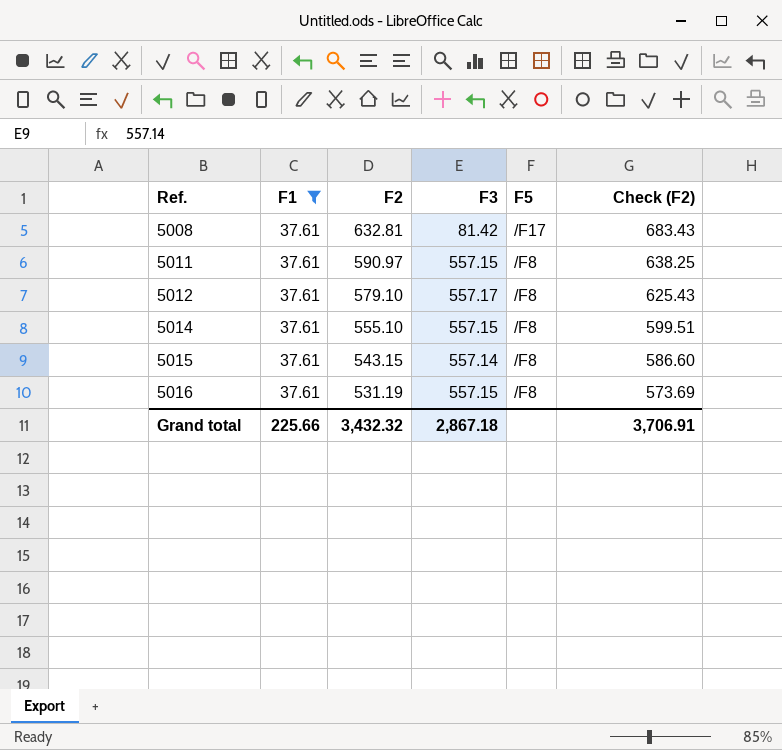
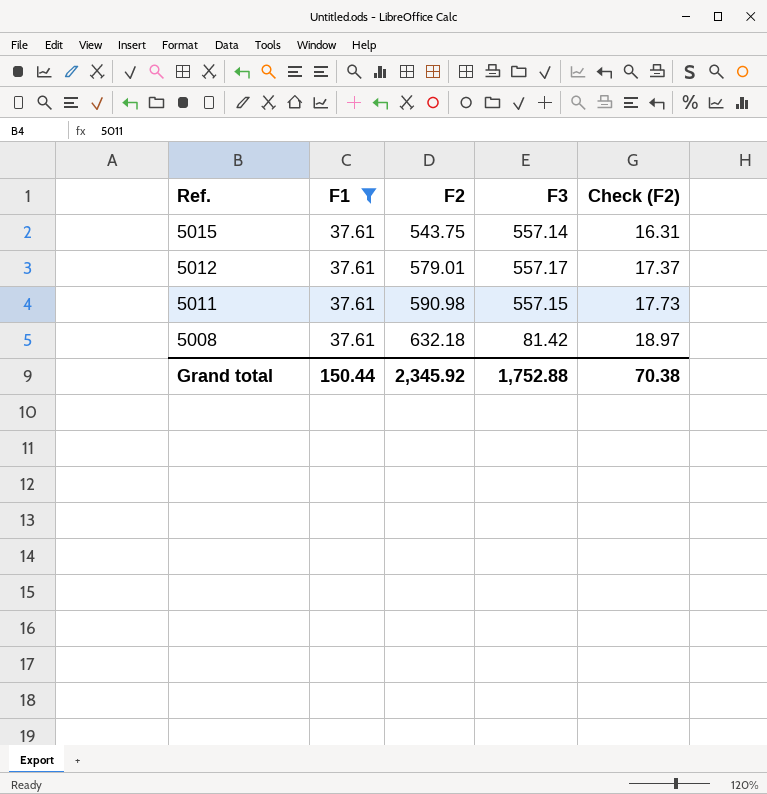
row order: Ref. ascending -> Ref. descending
column F5 | position: 5 -> none
column Check (F2) | formula: [F2] * 1.08 -> [F2] * 0.03
row 5014: 37.61 | 555.10 | 557.15 | /F8 | 599.51 -> none
row 5016: 37.61 | 531.19 | 557.15 | /F8 | 573.69 -> none
5015 | F2: 543.15 -> 543.75
5012 | F2: 579.10 -> 579.01
5011 | F2: 590.97 -> 590.98
5008 | F2: 632.81 -> 632.18
Grand total | F1: 225.66 -> 150.44
Grand total | F2: 3,432.32 -> 2,345.92
Grand total | F3: 2,867.18 -> 1,752.88
Grand total | Check (F2): 3,706.91 -> 70.38

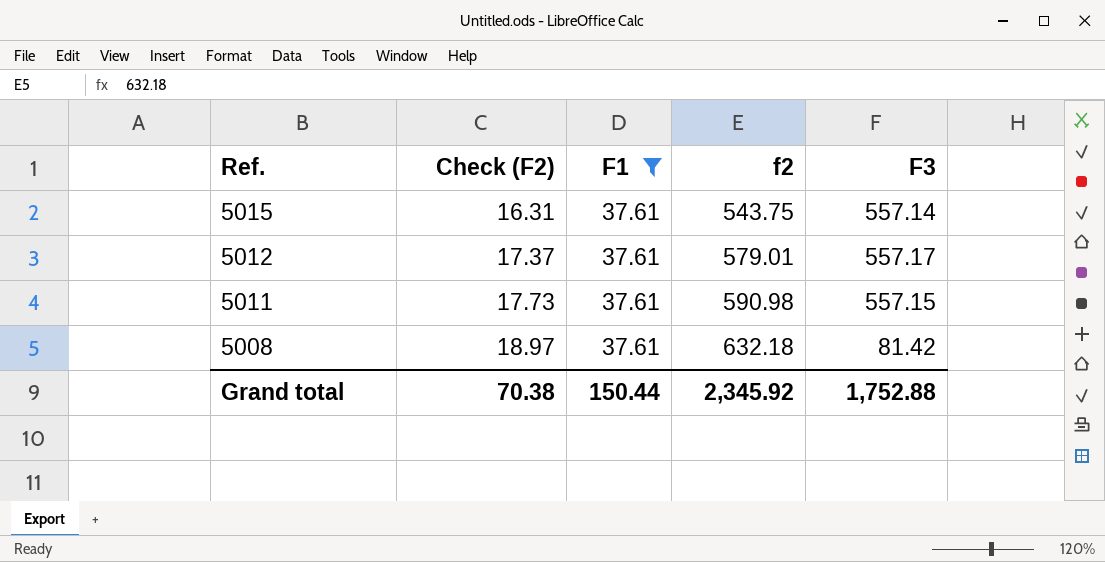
column Check (F2) | position: 5 -> 2
column name: F2 -> f2

